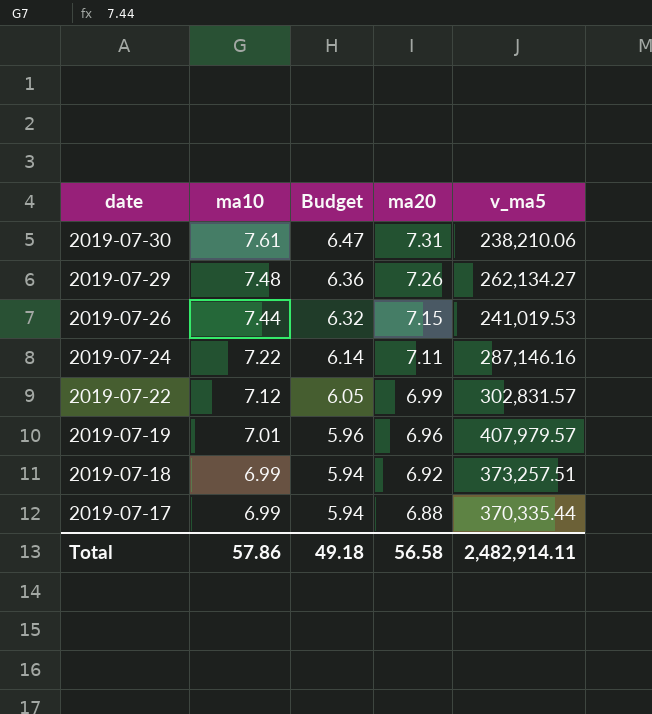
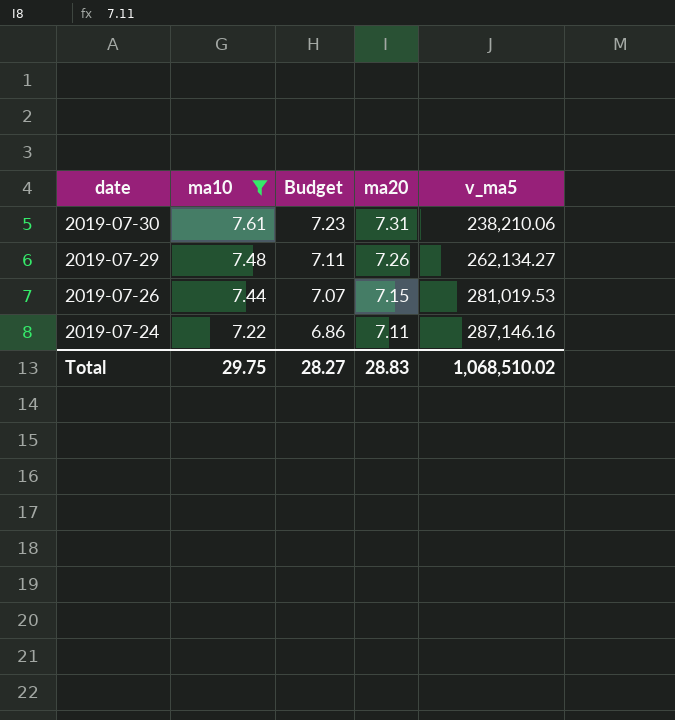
filter: none -> ma10 >= 7.22
column Budget | formula: [ma10] * 0.85 -> [ma10] * 0.95
2019-07-26 | v_ma5: 241,019.53 -> 281,019.53
Total | ma10: 57.86 -> 29.75
Total | Budget: 49.18 -> 28.27
Total | ma20: 56.58 -> 28.83
Total | v_ma5: 2,482,914.11 -> 1,068,510.02

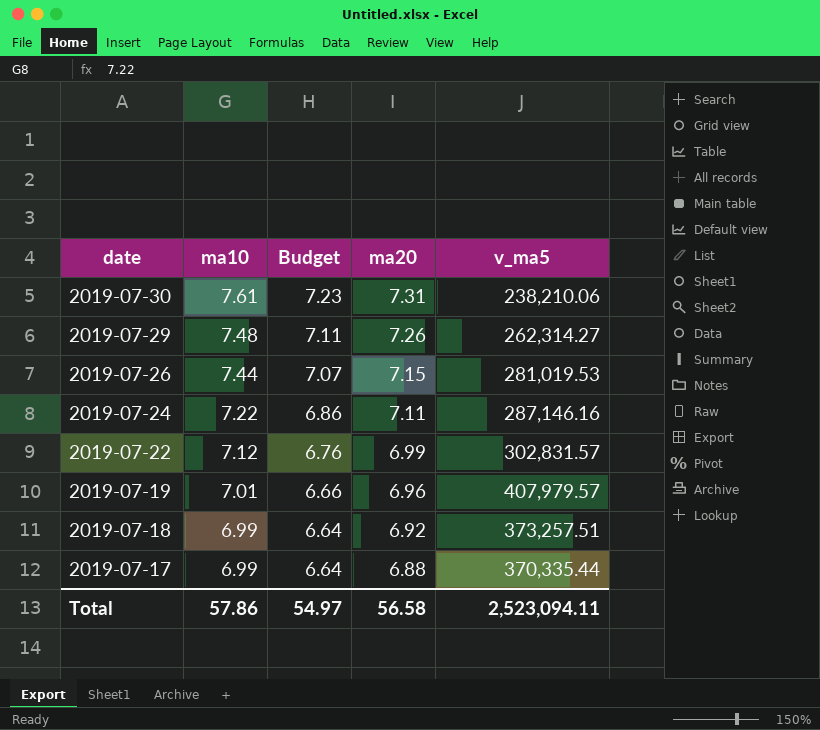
filter: ma10 >= 7.22 -> none
2019-07-29 | v_ma5: 262,134.27 -> 262,314.27
Total | ma10: 29.75 -> 57.86
Total | Budget: 28.27 -> 54.97
Total | ma20: 28.83 -> 56.58
Total | v_ma5: 1,068,510.02 -> 2,523,094.11

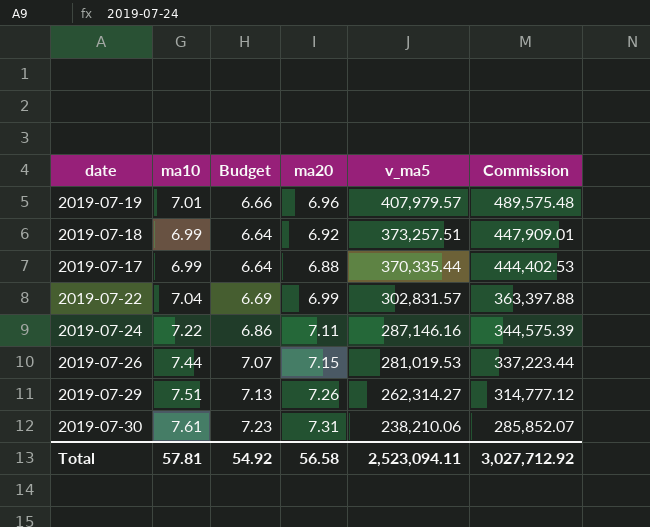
row order: date descending -> v_ma5 descending
column Commission | formula: none -> [v_ma5] * 1.2
2019-07-22 | ma10: 7.12 -> 7.04
2019-07-22 | Budget: 6.76 -> 6.69
2019-07-29 | ma10: 7.48 -> 7.51
2019-07-29 | Budget: 7.11 -> 7.13
Total | ma10: 57.86 -> 57.81
Total | Budget: 54.97 -> 54.92

